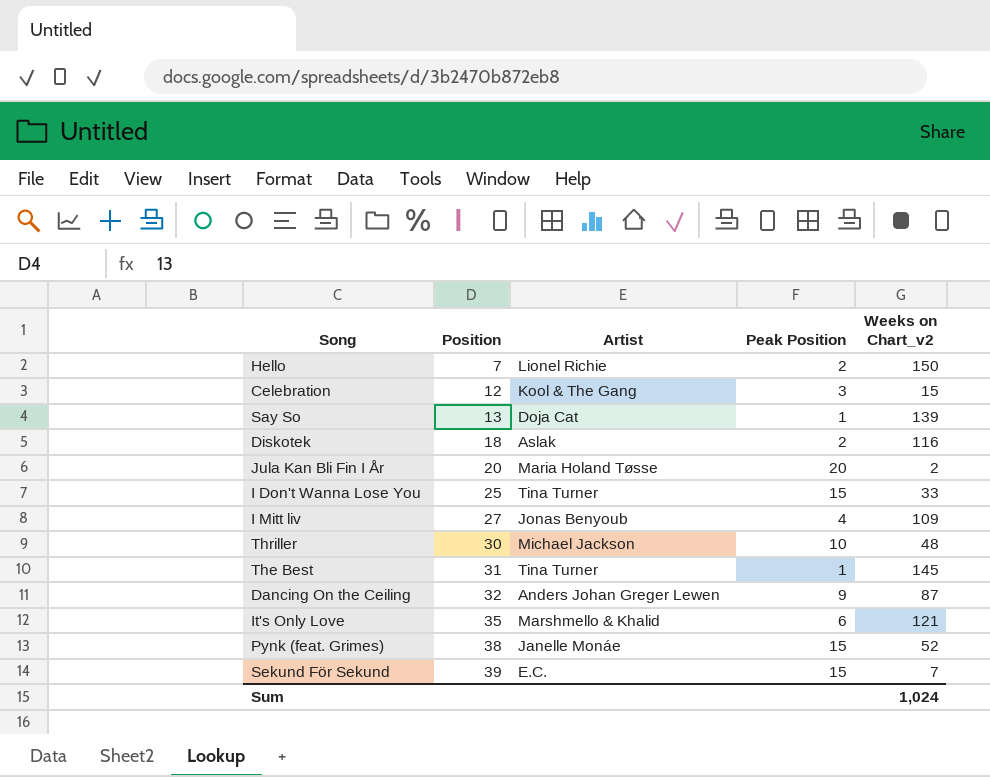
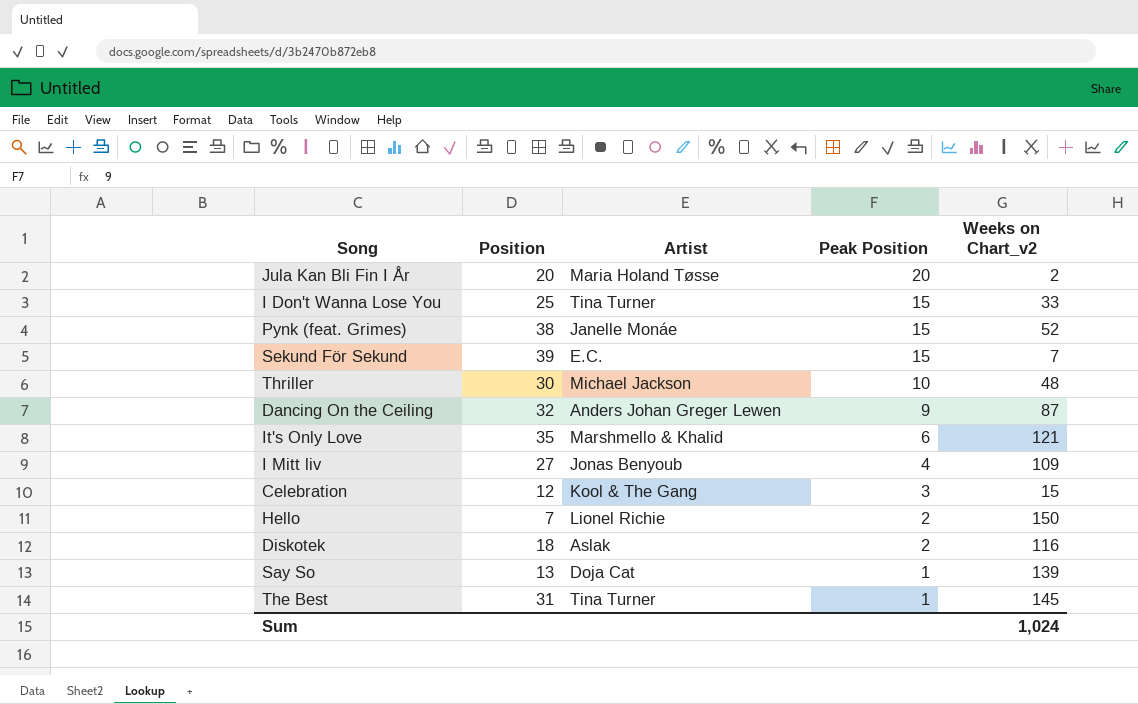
row order: Position ascending -> Peak Position descending

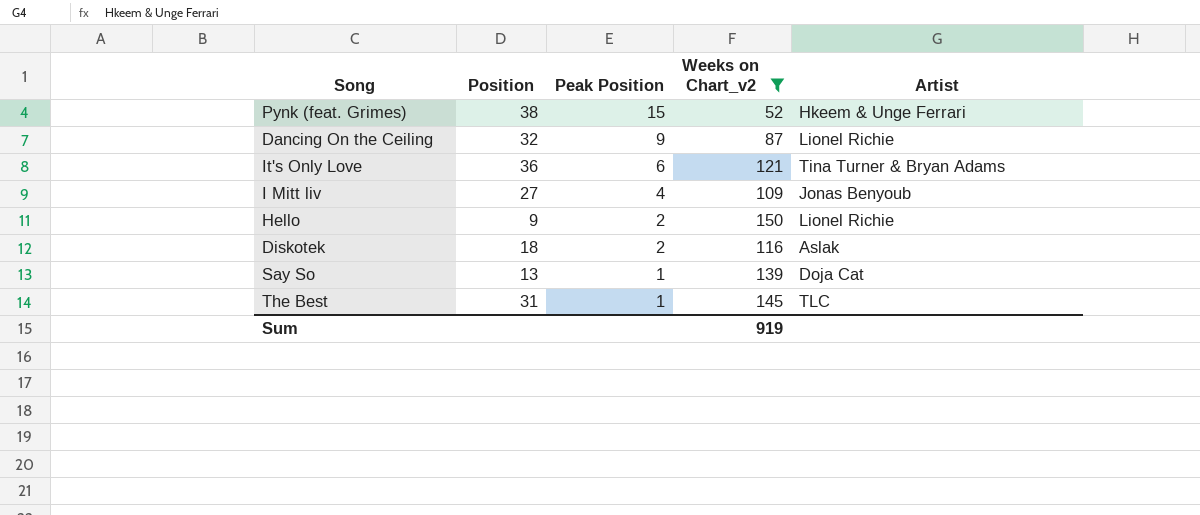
filter: none -> Weeks on Chart_v2 >= 52
column Artist | position: 3 -> 5
Pynk (feat. Grimes) | Artist: Janelle Monáe -> Hkeem & Unge Ferrari
Dancing On the Ceiling | Artist: Anders Johan Greger Lewen -> Lionel Richie
It's Only Love | Position: 35 -> 36
It's Only Love | Artist: Marshmello & Khalid -> Tina Turner & Bryan Adams
Hello | Position: 7 -> 9
The Best | Artist: Tina Turner -> TLC
Sum | Weeks on Chart_v2: 1,024 -> 919

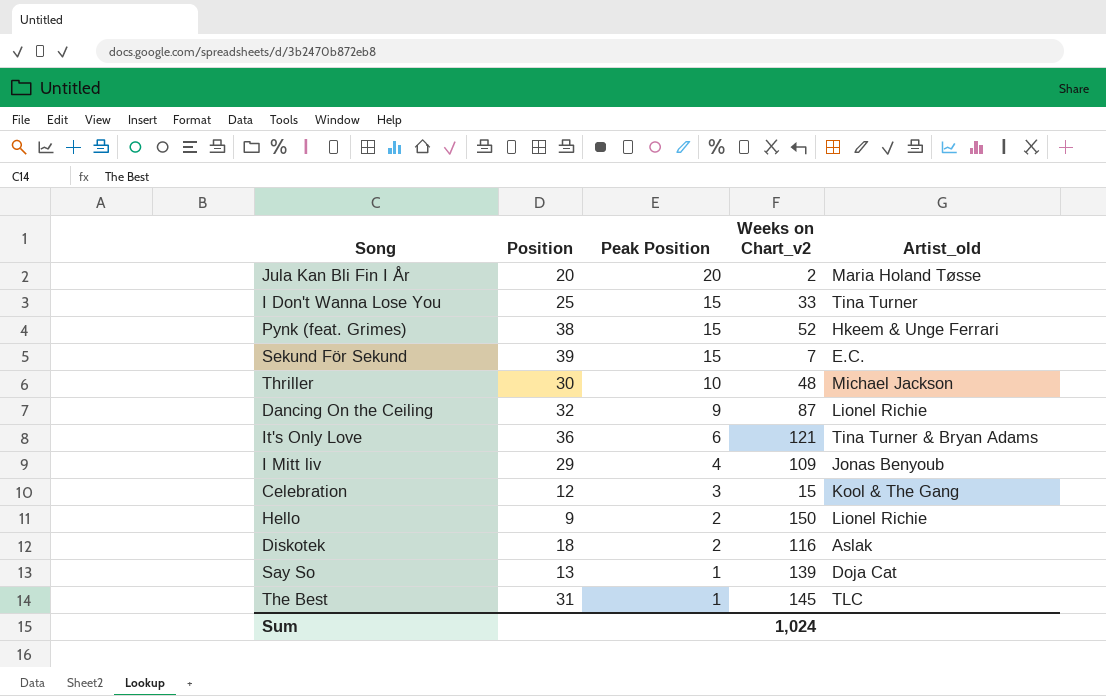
filter: Weeks on Chart_v2 >= 52 -> none
column name: Artist -> Artist_old
I Mitt liv | Position: 27 -> 29
Sum | Weeks on Chart_v2: 919 -> 1,024

